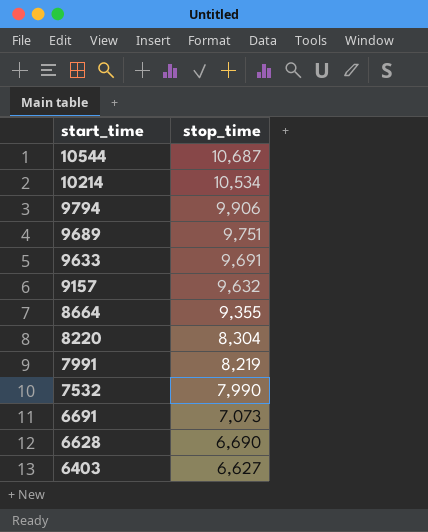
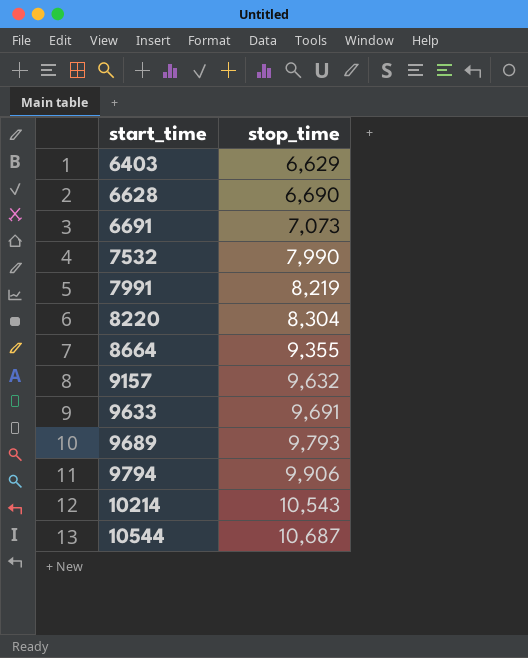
row order: start_time descending -> start_time ascending
6403 | stop_time: 6,627 -> 6,629
9689 | stop_time: 9,751 -> 9,793
10214 | stop_time: 10,534 -> 10,543

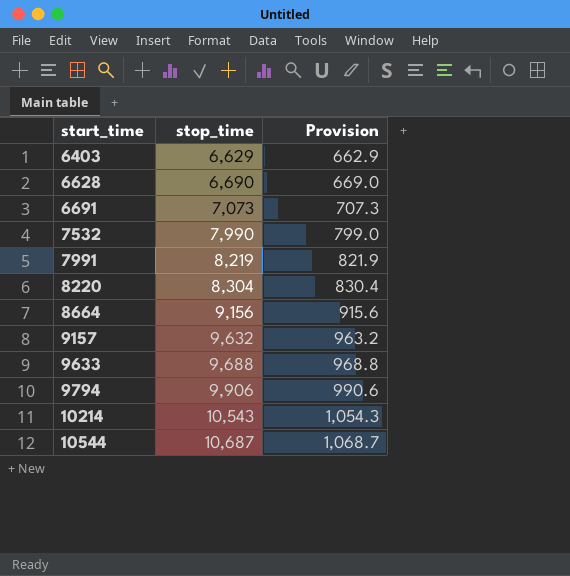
column Provision | formula: none -> [stop_time] * 0.1
row 9689: 9,793 -> none
8664 | stop_time: 9,355 -> 9,156
9633 | stop_time: 9,691 -> 9,688

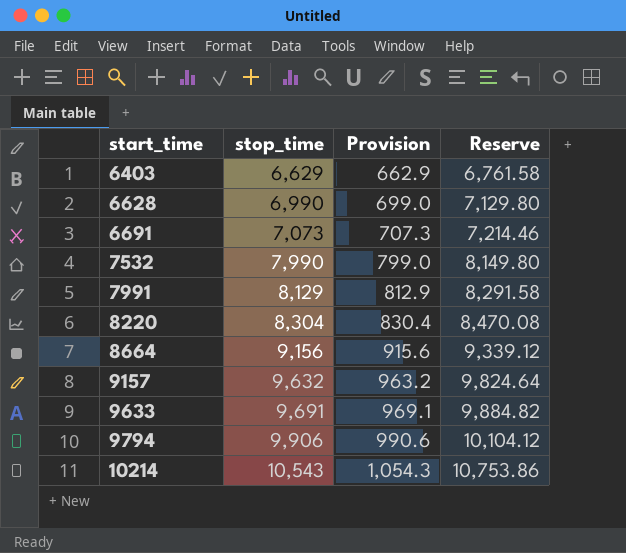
column Reserve | formula: none -> [stop_time] * 1.02
row 10544: 10,687 | 1,068.7 -> none
6628 | stop_time: 6,690 -> 6,990
6628 | Provision: 669.0 -> 699.0
7991 | stop_time: 8,219 -> 8,129
7991 | Provision: 821.9 -> 812.9
9633 | stop_time: 9,688 -> 9,691
9633 | Provision: 968.8 -> 969.1

